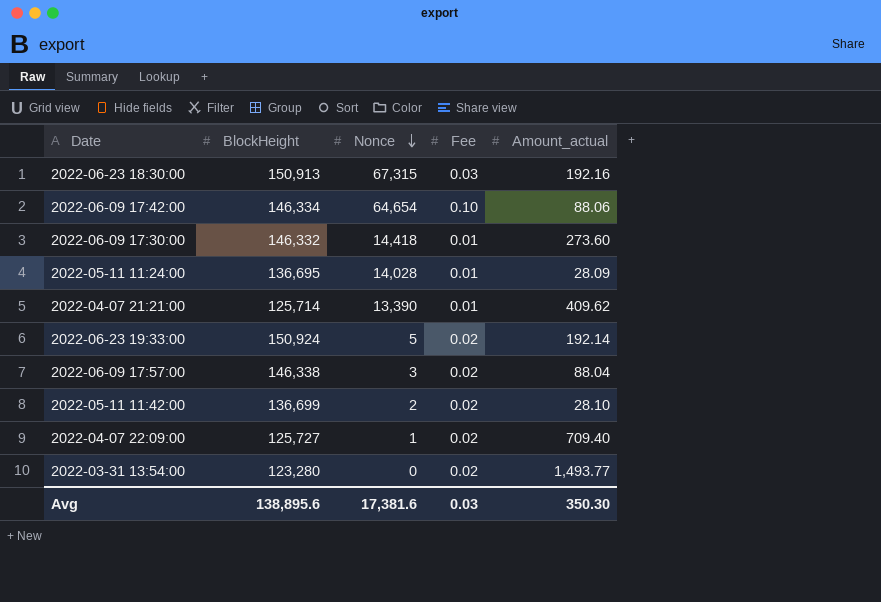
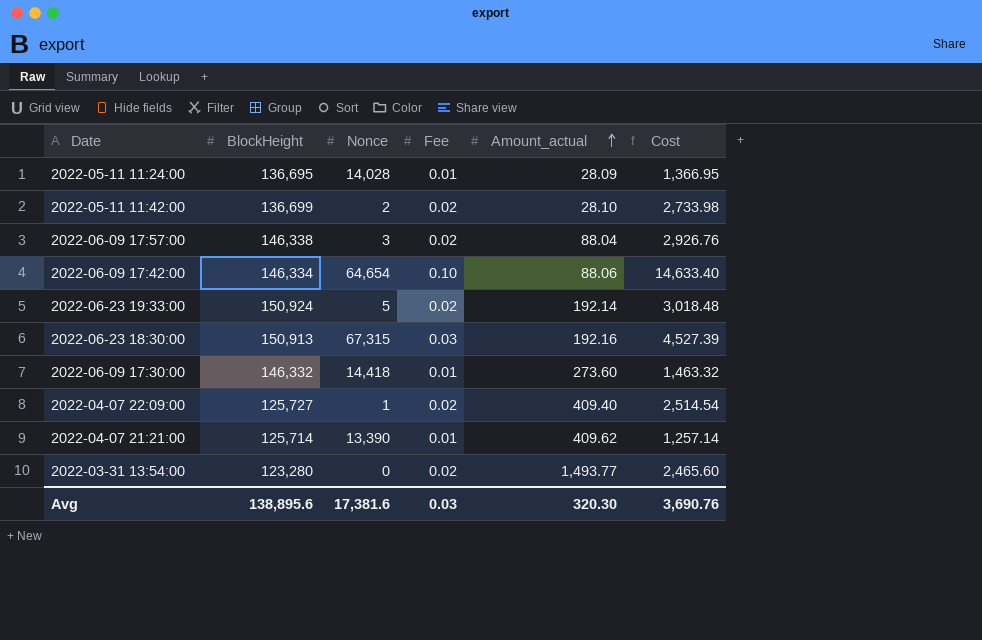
row order: Nonce descending -> Amount_actual ascending
column Cost | formula: none -> [BlockHeight] * [Fee]
2022-04-07 22:09:00 | Amount_actual: 709.40 -> 409.40
Avg | Amount_actual: 350.30 -> 320.30

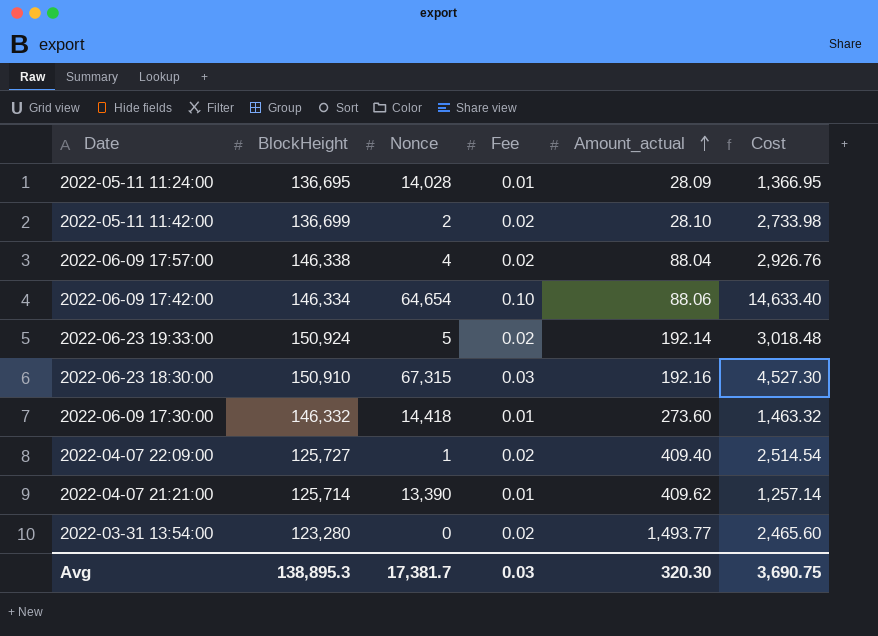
2022-06-09 17:57:00 | Nonce: 3 -> 4
2022-06-23 18:30:00 | BlockHeight: 150,913 -> 150,910
2022-06-23 18:30:00 | Cost: 4,527.39 -> 4,527.30
Avg | BlockHeight: 138,895.6 -> 138,895.3
Avg | Nonce: 17,381.6 -> 17,381.7
Avg | Cost: 3,690.76 -> 3,690.75

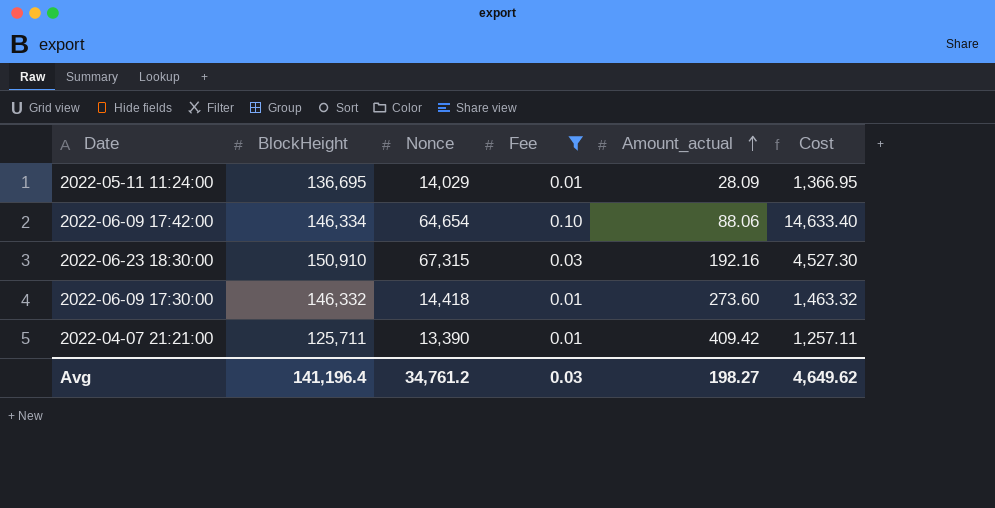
filter: none -> Fee != 0.02
2022-05-11 11:24:00 | Nonce: 14,028 -> 14,029
2022-04-07 21:21:00 | BlockHeight: 125,714 -> 125,711
2022-04-07 21:21:00 | Amount_actual: 409.62 -> 409.42
2022-04-07 21:21:00 | Cost: 1,257.14 -> 1,257.11
Avg | BlockHeight: 138,895.3 -> 141,196.4
Avg | Nonce: 17,381.7 -> 34,761.2
Avg | Amount_actual: 320.30 -> 198.27
Avg | Cost: 3,690.75 -> 4,649.62

